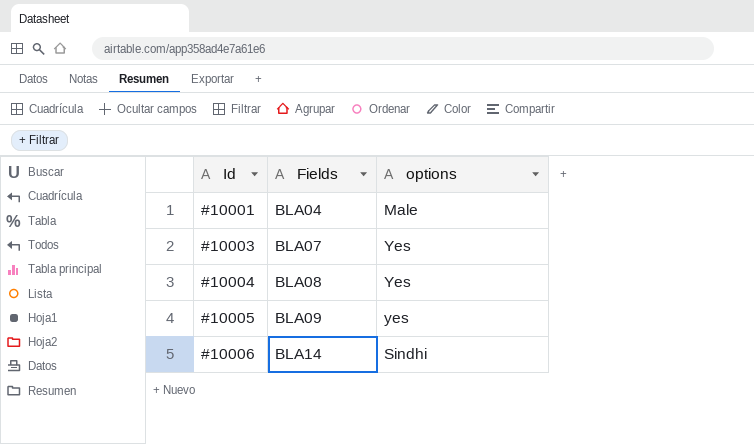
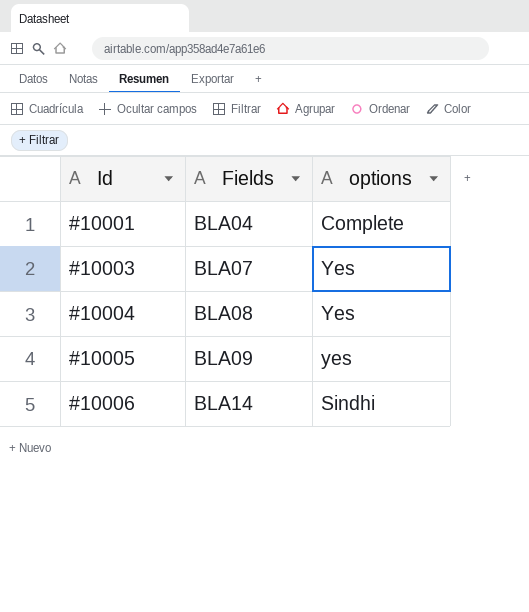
#10001 | options: Male -> Complete

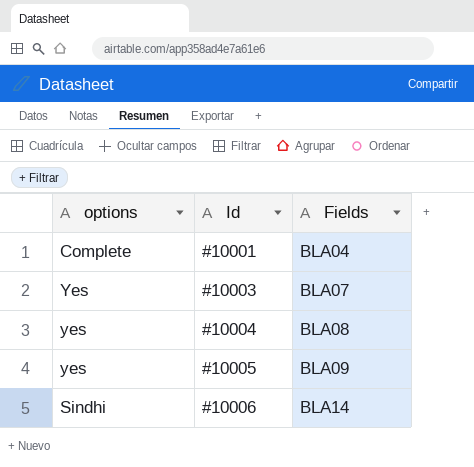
column options | position: 3 -> 1
#10004 | options: Yes -> yes

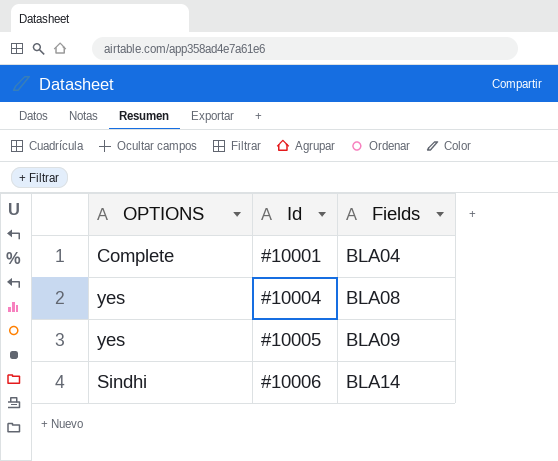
column name: options -> OPTIONS
row #10003: Yes | BLA07 -> none

